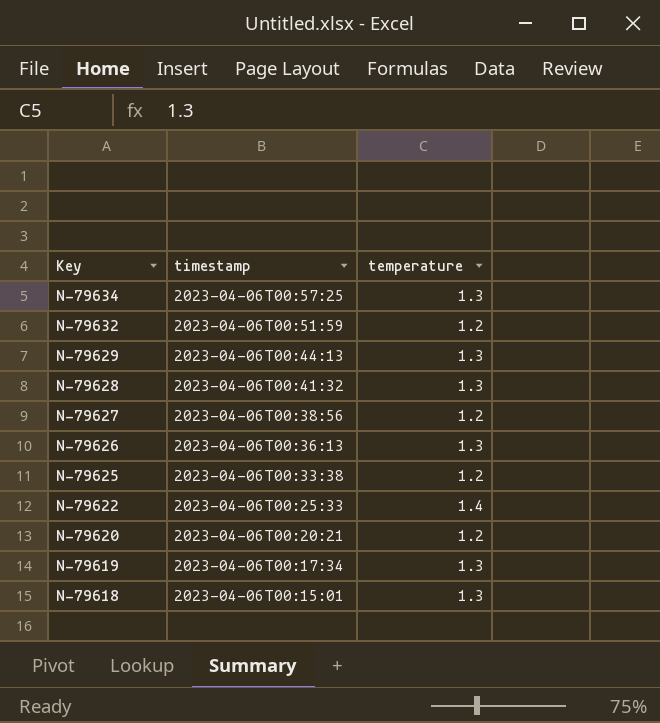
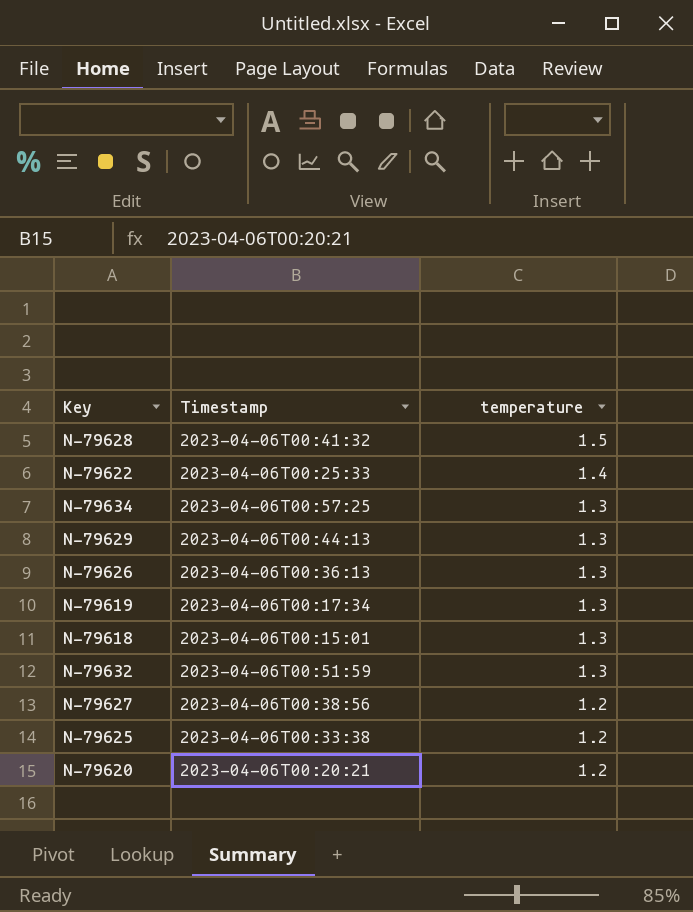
row order: Key descending -> temperature descending
column name: timestamp -> Timestamp
N-79628 | temperature: 1.3 -> 1.5
N-79632 | temperature: 1.2 -> 1.3

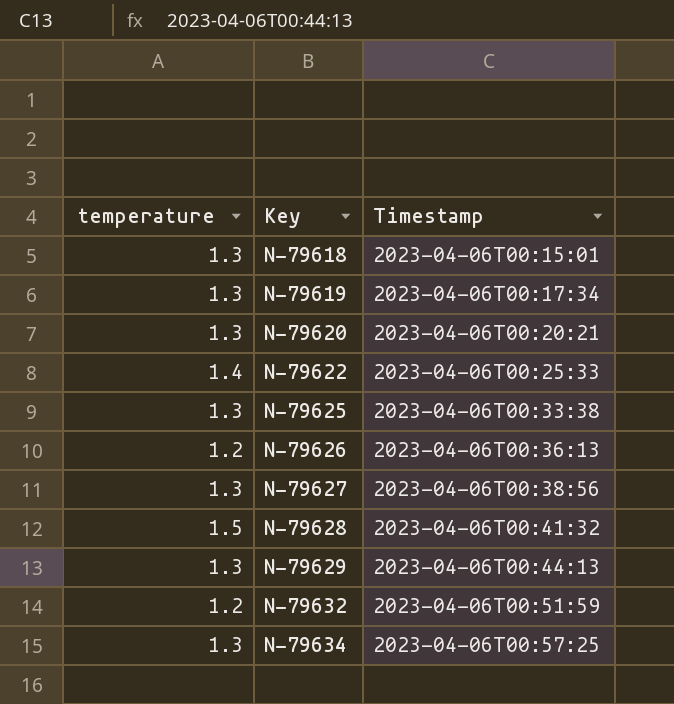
row order: temperature descending -> Key ascending
column temperature | position: 3 -> 1
N-79620 | temperature: 1.2 -> 1.3
N-79625 | temperature: 1.2 -> 1.3
N-79626 | temperature: 1.3 -> 1.2
N-79627 | temperature: 1.2 -> 1.3
N-79632 | temperature: 1.3 -> 1.2

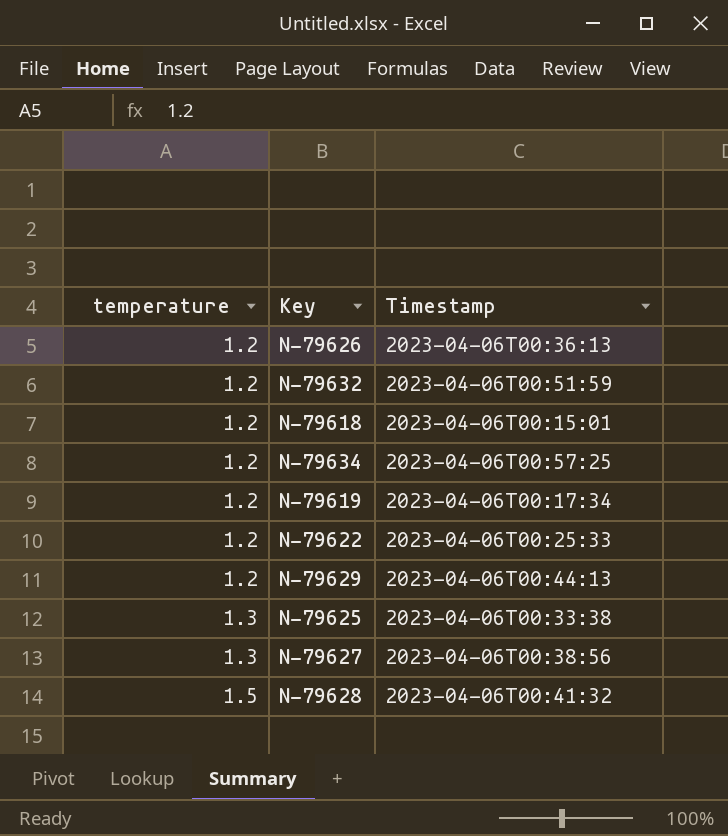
row order: Key ascending -> temperature ascending
row N-79620: 1.3 | 2023-04-06T00:20:21 -> none
N-79618 | temperature: 1.3 -> 1.2
N-79634 | temperature: 1.3 -> 1.2
N-79619 | temperature: 1.3 -> 1.2
N-79622 | temperature: 1.4 -> 1.2
N-79629 | temperature: 1.3 -> 1.2

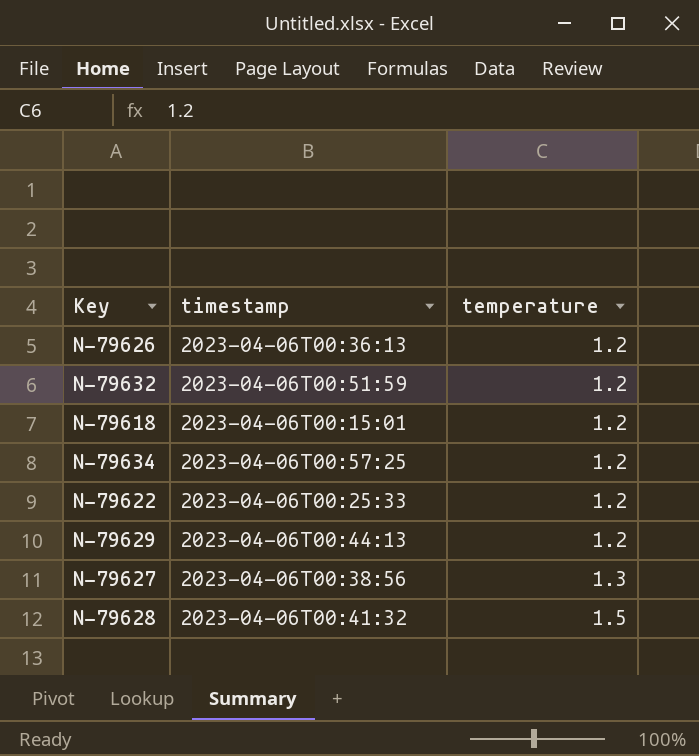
column name: Timestamp -> timestamp
column temperature | position: 1 -> 3
row N-79619: 1.2 | 2023-04-06T00:17:34 -> none
row N-79625: 1.3 | 2023-04-06T00:33:38 -> none

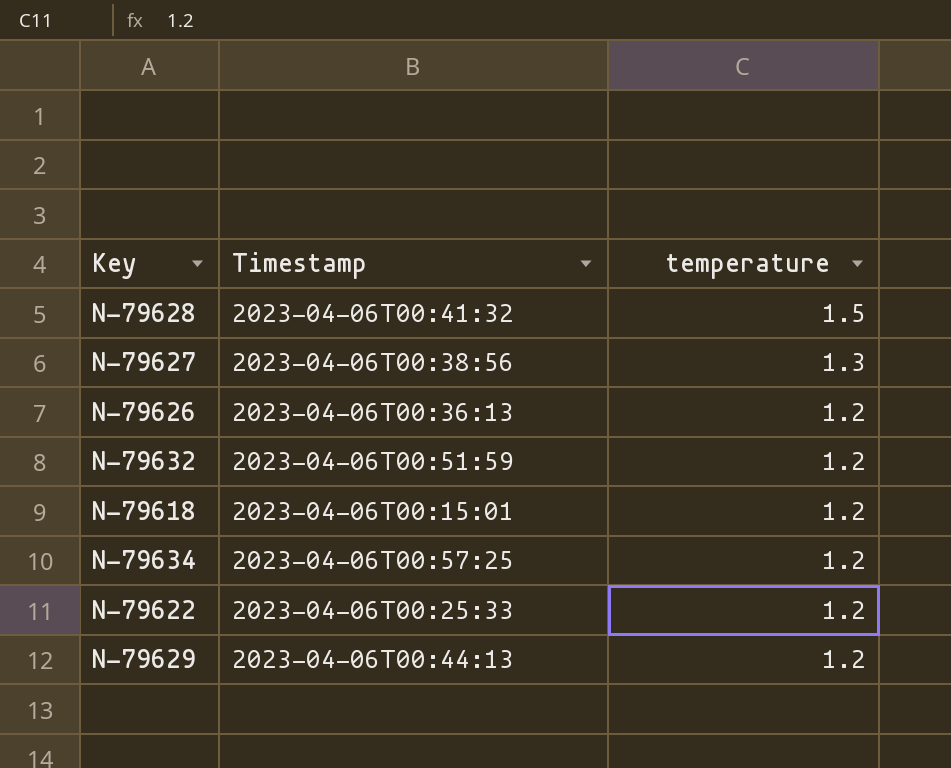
row order: temperature ascending -> temperature descending
column name: timestamp -> Timestamp

